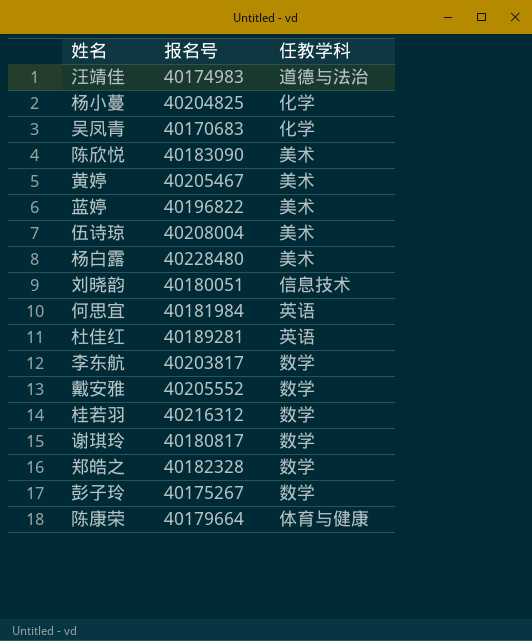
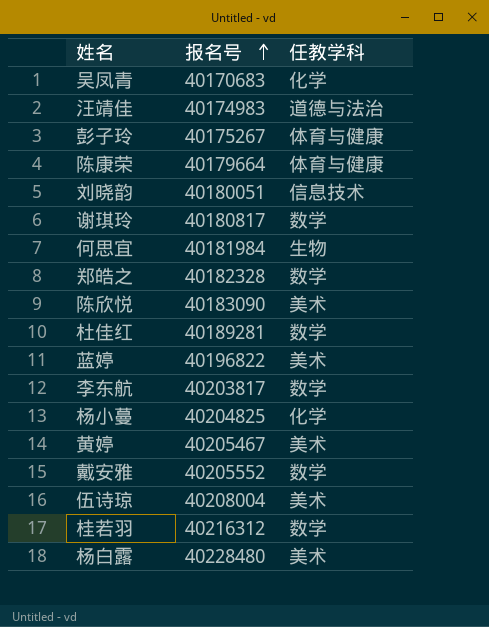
row order: none -> 报名号 ascending
彭子玲 | 任教学科: 数学 -> 体育与健康
何思宜 | 任教学科: 英语 -> 生物
杜佳红 | 任教学科: 英语 -> 数学

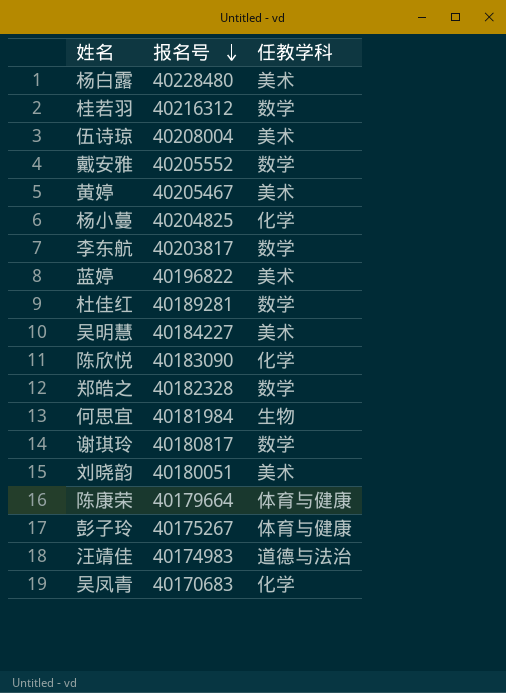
row order: 报名号 ascending -> 报名号 descending
row 吴明慧: none -> 40184227 | 美术
陈欣悦 | 任教学科: 美术 -> 化学
刘晓韵 | 任教学科: 信息技术 -> 美术

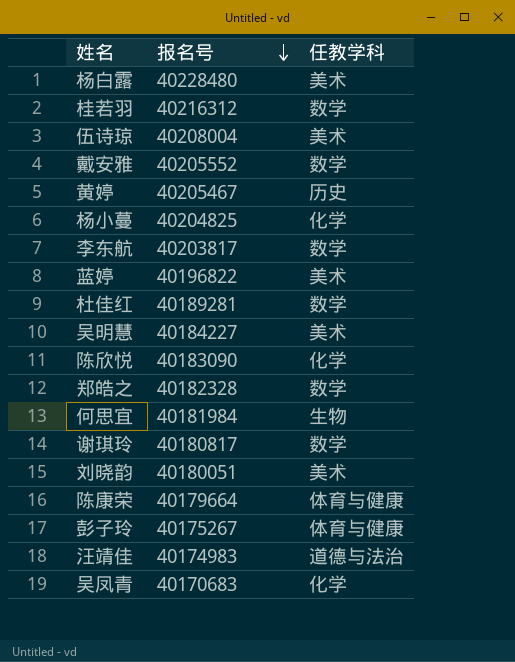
黄婷 | 任教学科: 美术 -> 历史

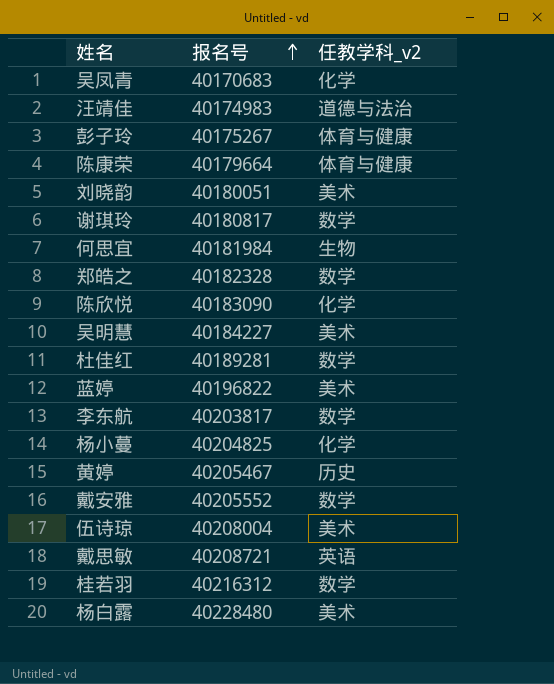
row order: 报名号 descending -> 报名号 ascending
column name: 任教学科 -> 任教学科_v2
row 戴思敏: none -> 40208721 | 英语

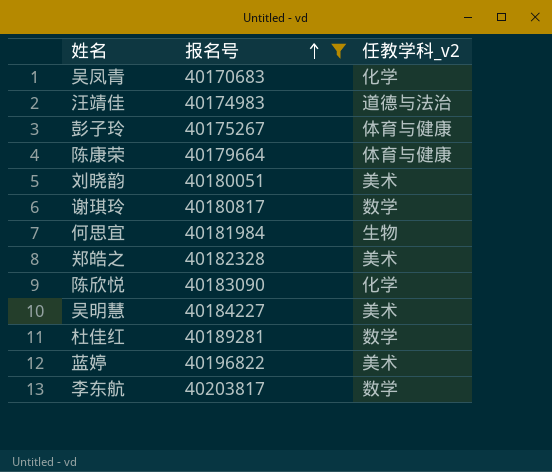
filter: none -> 报名号 <= 40203817
郑皓之 | 任教学科_v2: 数学 -> 美术

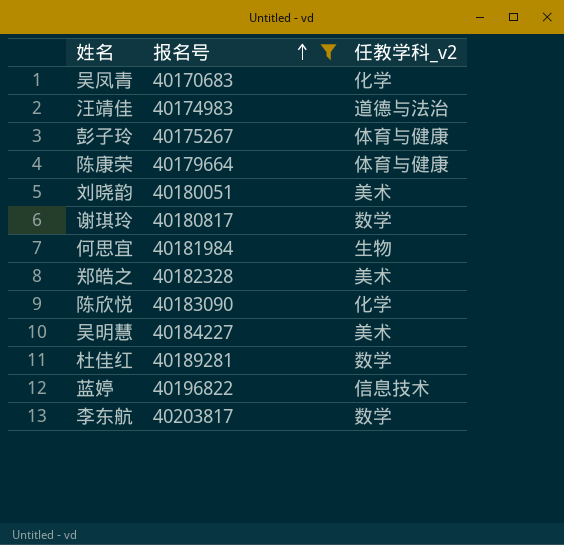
蓝婷 | 任教学科_v2: 美术 -> 信息技术

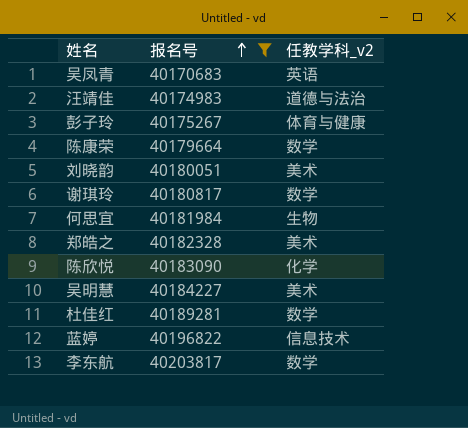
吴凤青 | 任教学科_v2: 化学 -> 英语
陈康荣 | 任教学科_v2: 体育与健康 -> 数学

